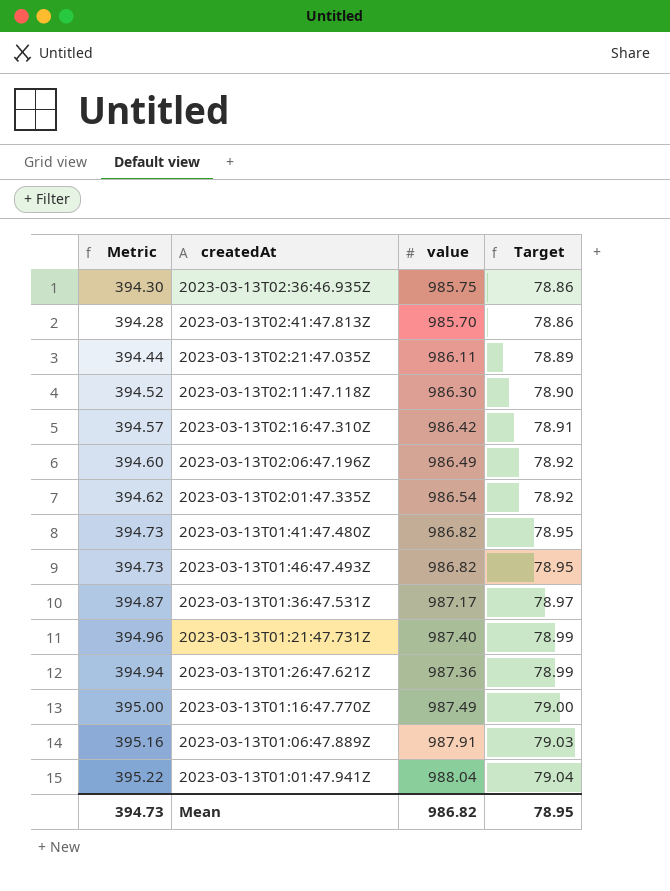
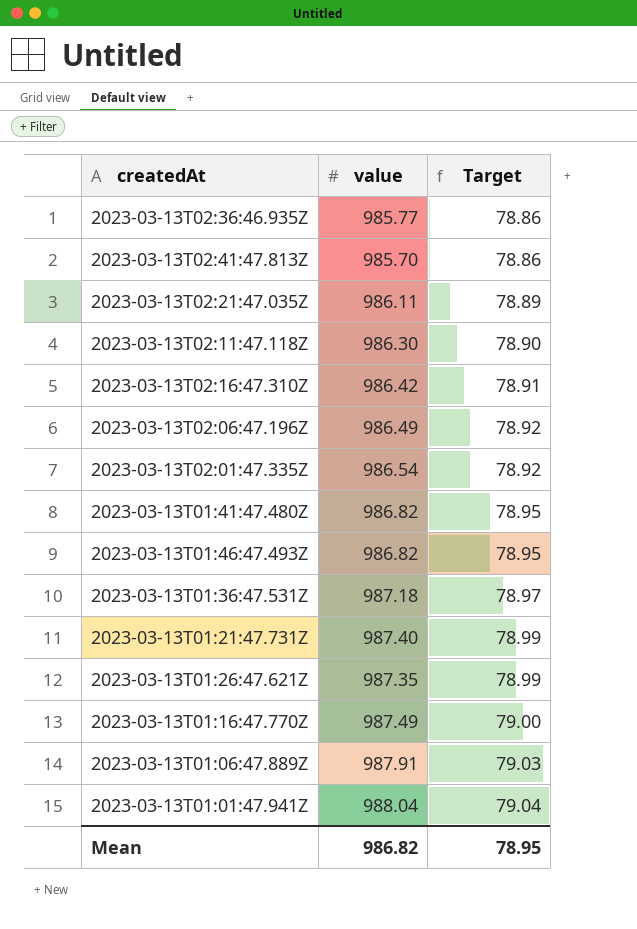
column Metric | formula: [value] * 0.4 -> none
2023-03-13T02:36:46.935Z | value: 985.75 -> 985.77
2023-03-13T01:36:47.531Z | value: 987.17 -> 987.18
2023-03-13T01:26:47.621Z | value: 987.36 -> 987.35

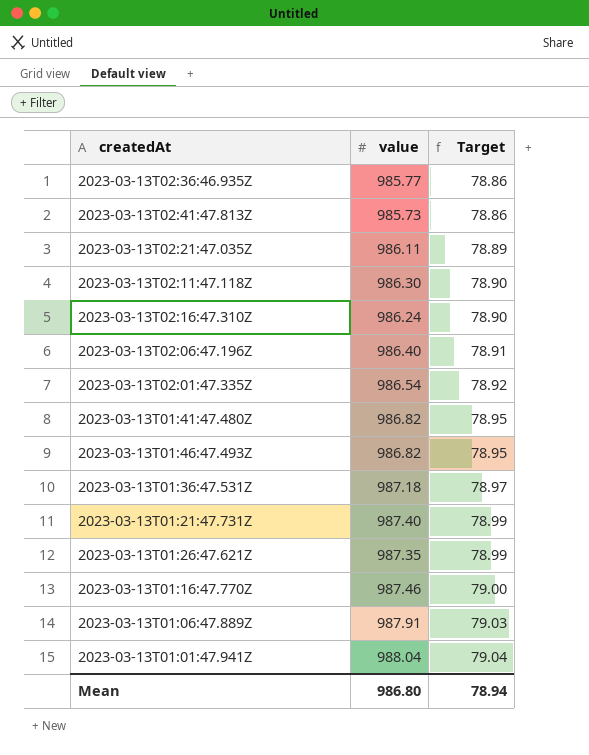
2023-03-13T02:41:47.813Z | value: 985.70 -> 985.73
2023-03-13T02:16:47.310Z | value: 986.42 -> 986.24
2023-03-13T02:16:47.310Z | Target: 78.91 -> 78.90
2023-03-13T02:06:47.196Z | value: 986.49 -> 986.40
2023-03-13T02:06:47.196Z | Target: 78.92 -> 78.91
2023-03-13T01:16:47.770Z | value: 987.49 -> 987.46
Mean | value: 986.82 -> 986.80
Mean | Target: 78.95 -> 78.94

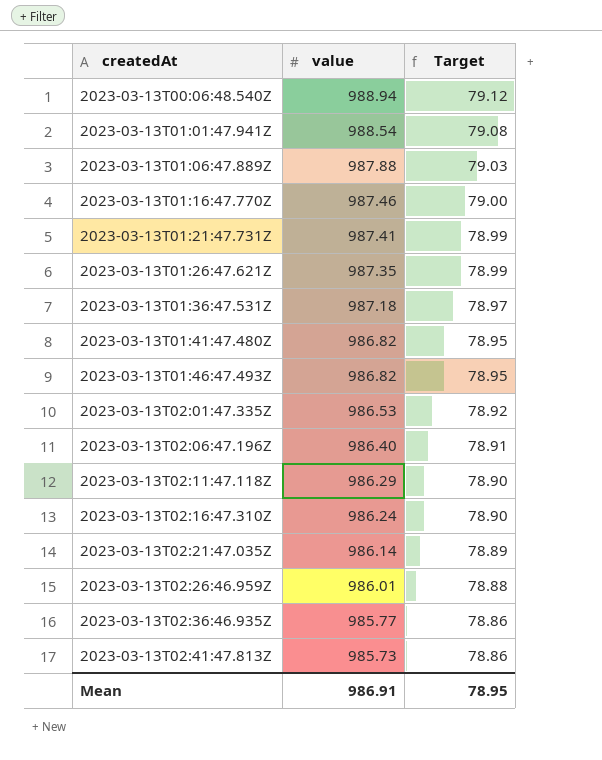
row order: Target ascending -> createdAt ascending
row 2023-03-13T00:06:48.540Z: none -> 988.94 | 79.12
2023-03-13T01:01:47.941Z | value: 988.04 -> 988.54
2023-03-13T01:01:47.941Z | Target: 79.04 -> 79.08
2023-03-13T01:06:47.889Z | value: 987.91 -> 987.88
2023-03-13T01:21:47.731Z | value: 987.40 -> 987.41
2023-03-13T02:01:47.335Z | value: 986.54 -> 986.53
2023-03-13T02:11:47.118Z | value: 986.30 -> 986.29
2023-03-13T02:21:47.035Z | value: 986.11 -> 986.14
row 2023-03-13T02:26:46.959Z: none -> 986.01 | 78.88
Mean | value: 986.80 -> 986.91
Mean | Target: 78.94 -> 78.95

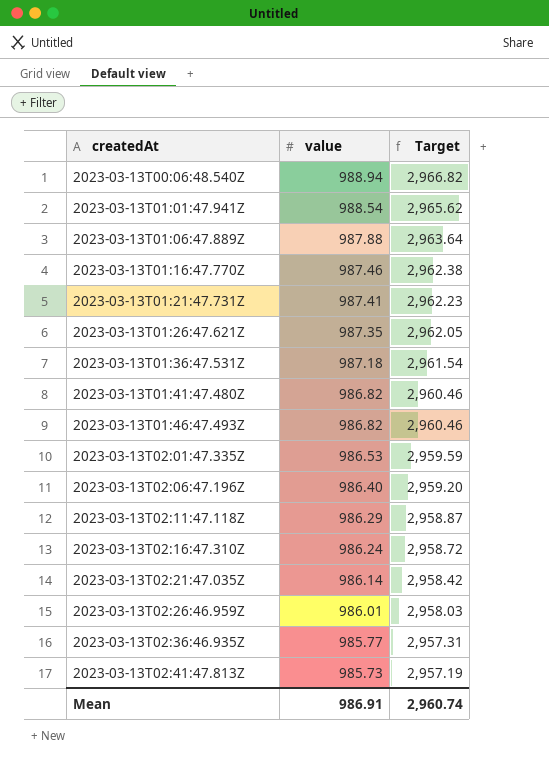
column Target | formula: [value] * 0.08 -> [value] * 3
Mean | Target: 78.95 -> 2,960.74

